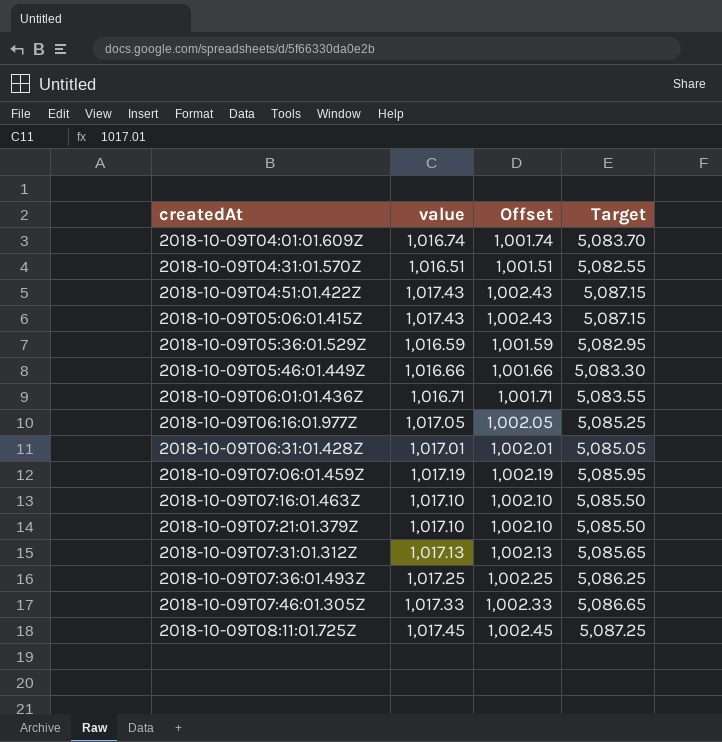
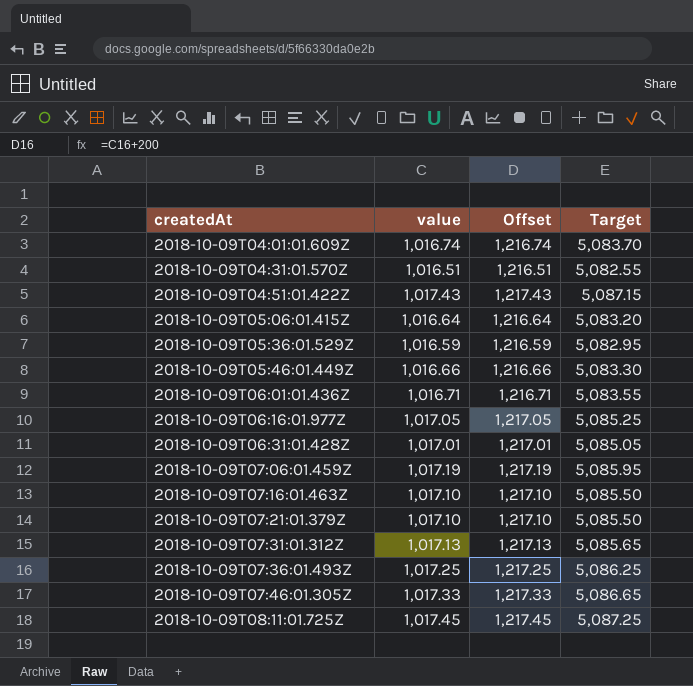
column Offset | formula: [value] - 15 -> [value] + 200
2018-10-09T05:06:01.415Z | value: 1,017.43 -> 1,016.64
2018-10-09T05:06:01.415Z | Target: 5,087.15 -> 5,083.20

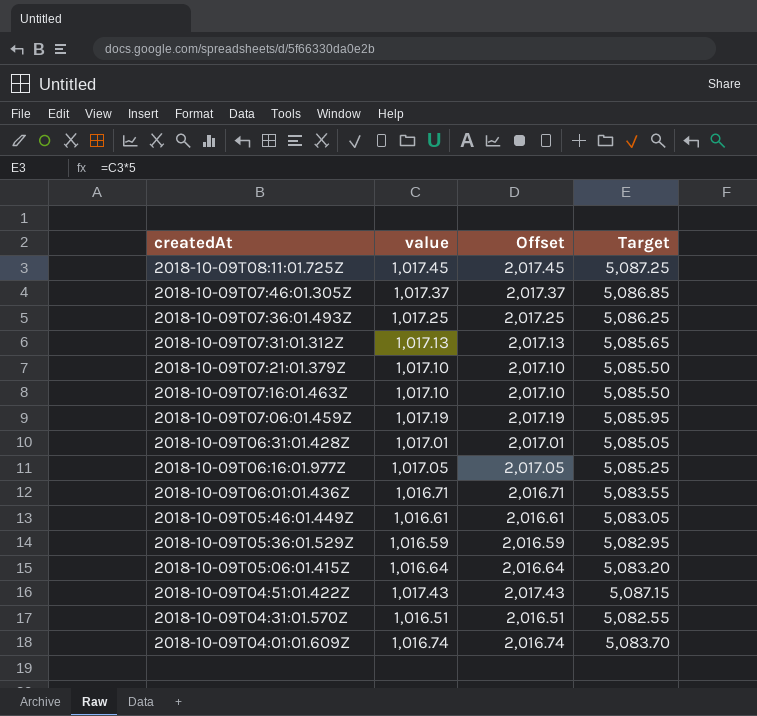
row order: createdAt ascending -> createdAt descending
column Offset | formula: [value] + 200 -> [value] + 1000
2018-10-09T07:46:01.305Z | value: 1,017.33 -> 1,017.37
2018-10-09T07:46:01.305Z | Target: 5,086.65 -> 5,086.85
2018-10-09T05:46:01.449Z | value: 1,016.66 -> 1,016.61
2018-10-09T05:46:01.449Z | Target: 5,083.30 -> 5,083.05

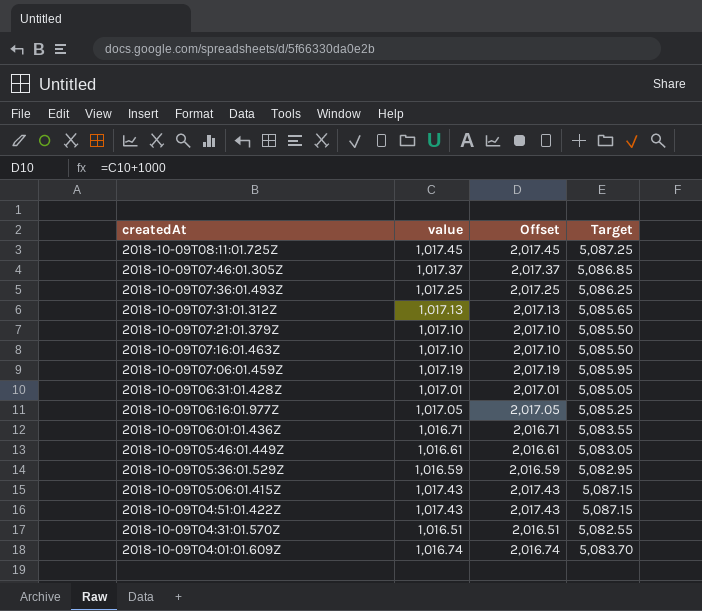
2018-10-09T05:06:01.415Z | value: 1,016.64 -> 1,017.43
2018-10-09T05:06:01.415Z | Offset: 2,016.64 -> 2,017.43
2018-10-09T05:06:01.415Z | Target: 5,083.20 -> 5,087.15

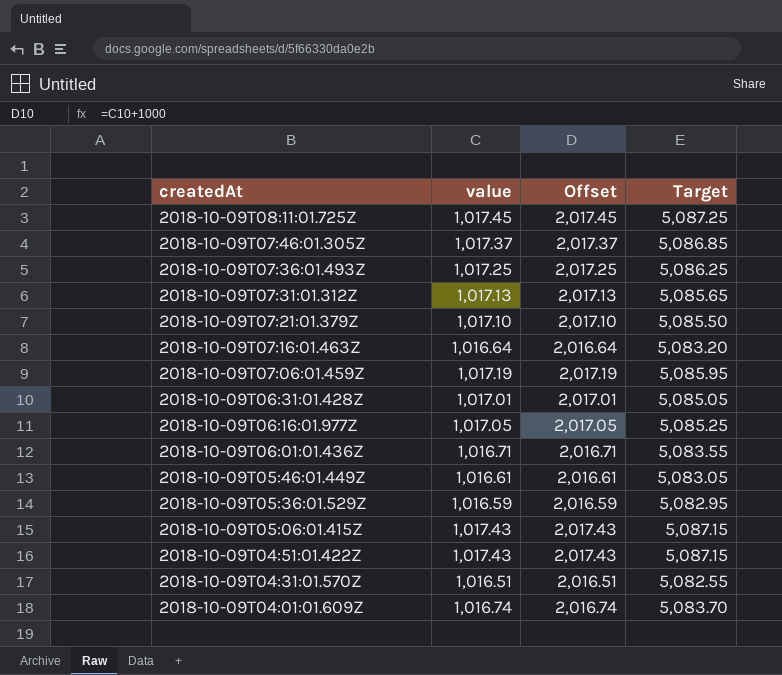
2018-10-09T07:16:01.463Z | value: 1,017.10 -> 1,016.64
2018-10-09T07:16:01.463Z | Offset: 2,017.10 -> 2,016.64
2018-10-09T07:16:01.463Z | Target: 5,085.50 -> 5,083.20

